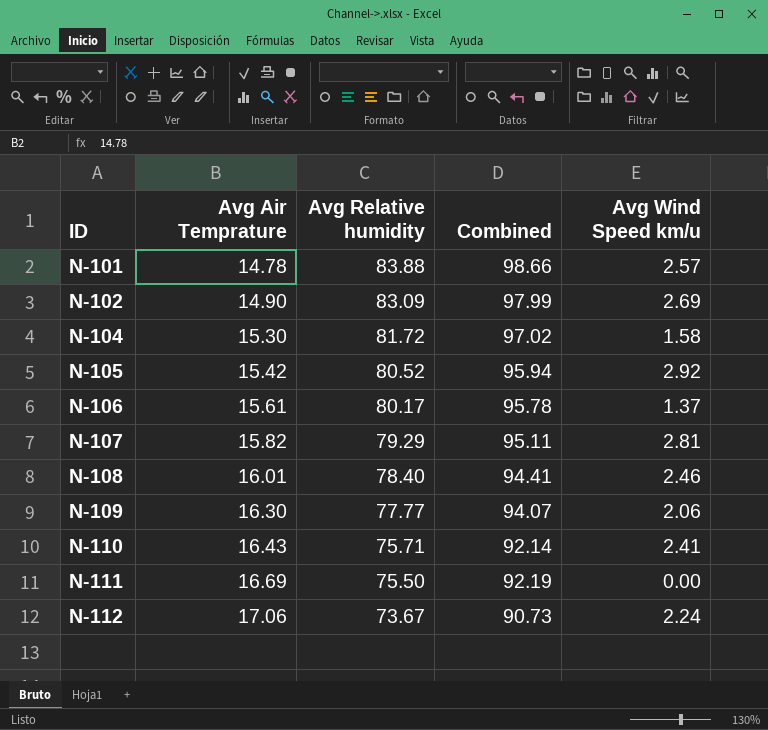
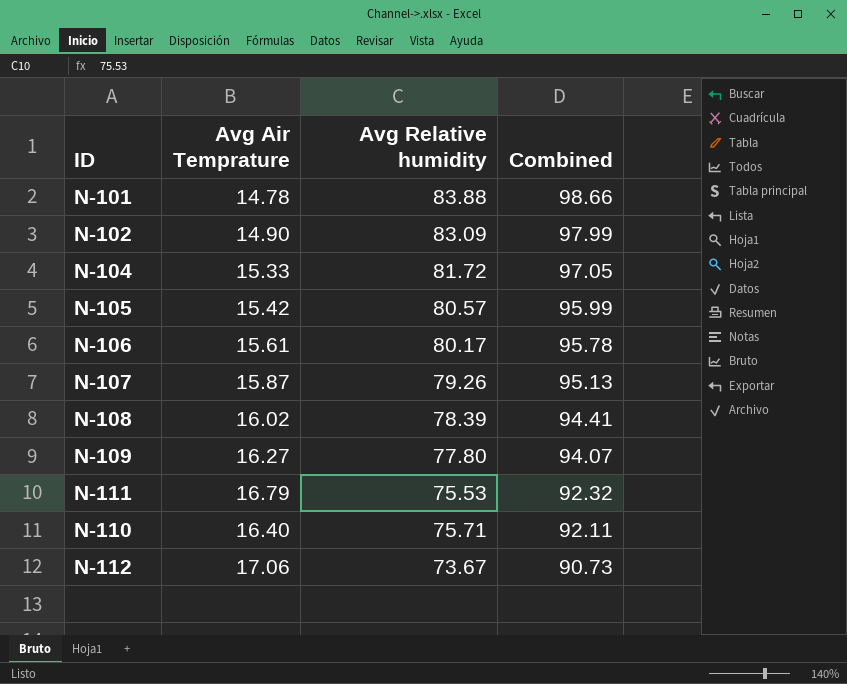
row order: ID ascending -> Combined descending
column Avg Wind Speed km/u | position: 5 -> none
N-104 | Avg Air Temprature: 15.30 -> 15.33
N-104 | Combined: 97.02 -> 97.05
N-105 | Avg Relative humidity: 80.52 -> 80.57
N-105 | Combined: 95.94 -> 95.99
N-107 | Avg Air Temprature: 15.82 -> 15.87
N-107 | Avg Relative humidity: 79.29 -> 79.26
N-107 | Combined: 95.11 -> 95.13
N-108 | Avg Air Temprature: 16.01 -> 16.02
N-108 | Avg Relative humidity: 78.40 -> 78.39
N-109 | Avg Air Temprature: 16.30 -> 16.27
N-109 | Avg Relative humidity: 77.77 -> 77.80
N-111 | Avg Air Temprature: 16.69 -> 16.79
N-111 | Avg Relative humidity: 75.50 -> 75.53
N-111 | Combined: 92.19 -> 92.32
N-110 | Avg Air Temprature: 16.43 -> 16.40
N-110 | Combined: 92.14 -> 92.11

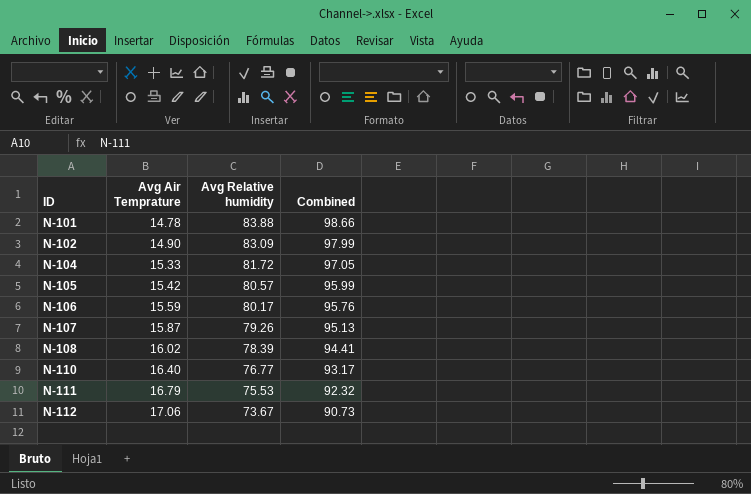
row order: Combined descending -> ID ascending
row N-109: 16.27 | 77.80 | 94.07 -> none
N-106 | Avg Air Temprature: 15.61 -> 15.59
N-106 | Combined: 95.78 -> 95.76
N-110 | Avg Relative humidity: 75.71 -> 76.77
N-110 | Combined: 92.11 -> 93.17

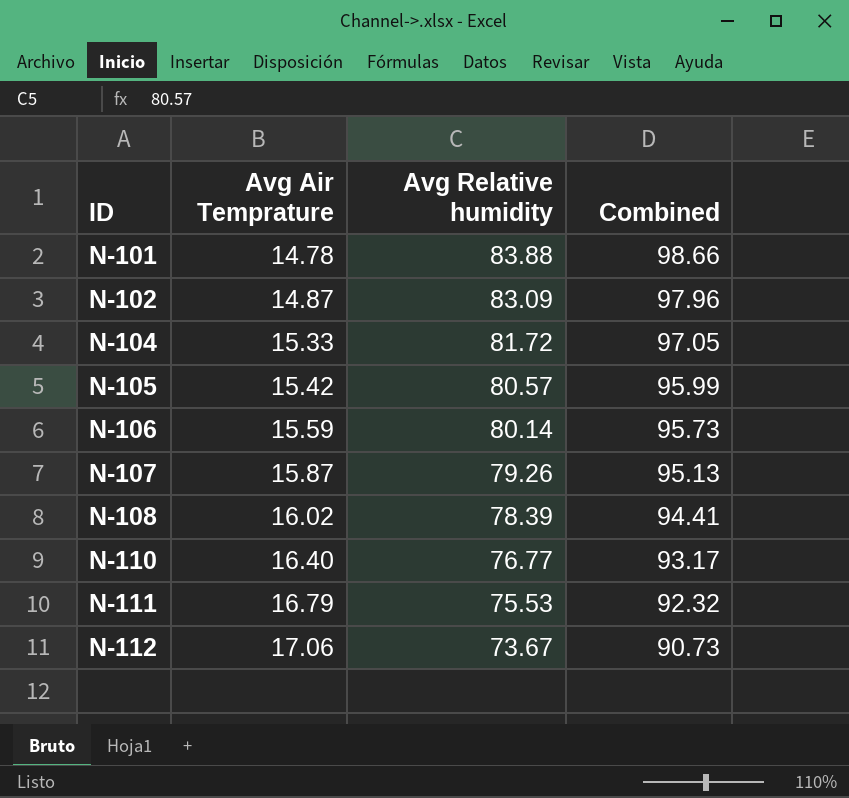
N-102 | Avg Air Temprature: 14.90 -> 14.87
N-102 | Combined: 97.99 -> 97.96
N-106 | Avg Relative humidity: 80.17 -> 80.14
N-106 | Combined: 95.76 -> 95.73

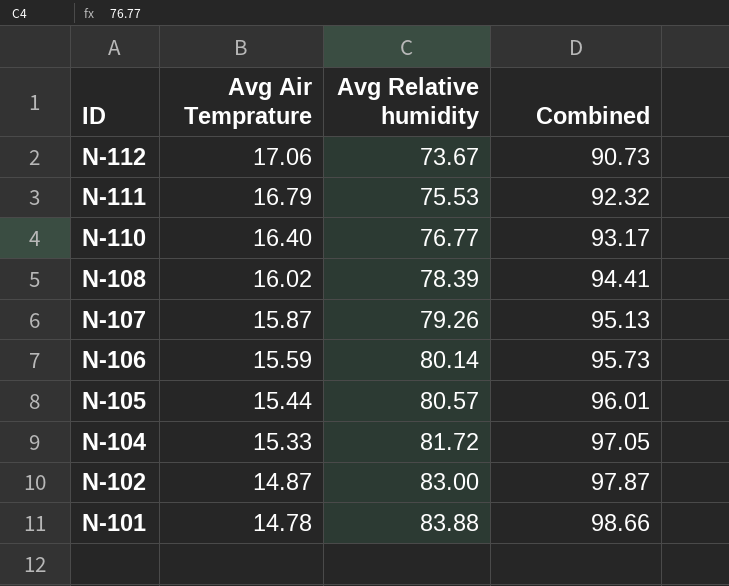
row order: ID ascending -> ID descending
N-105 | Avg Air Temprature: 15.42 -> 15.44
N-105 | Combined: 95.99 -> 96.01
N-102 | Avg Relative humidity: 83.09 -> 83.00
N-102 | Combined: 97.96 -> 97.87

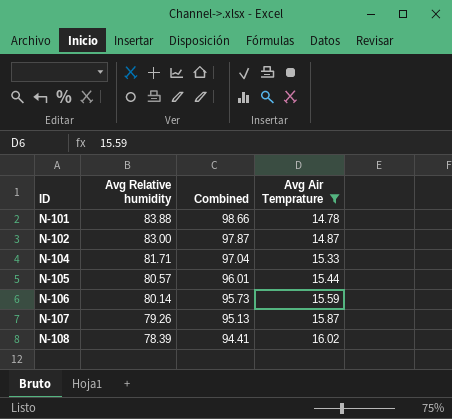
filter: none -> Avg Air Temprature <= 16.02
row order: ID descending -> ID ascending
column Avg Air Temprature | position: 2 -> 4
N-104 | Avg Relative humidity: 81.72 -> 81.71
N-104 | Combined: 97.05 -> 97.04

